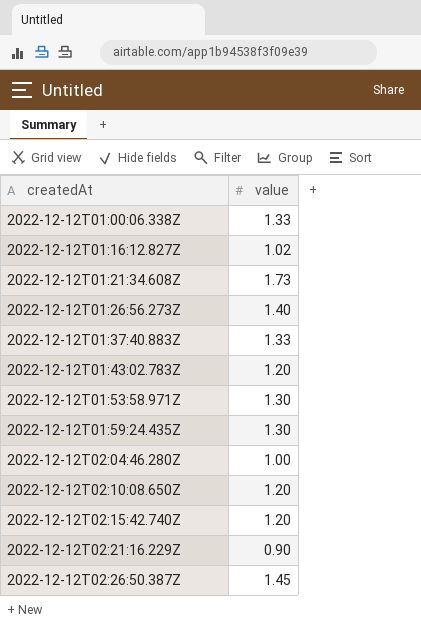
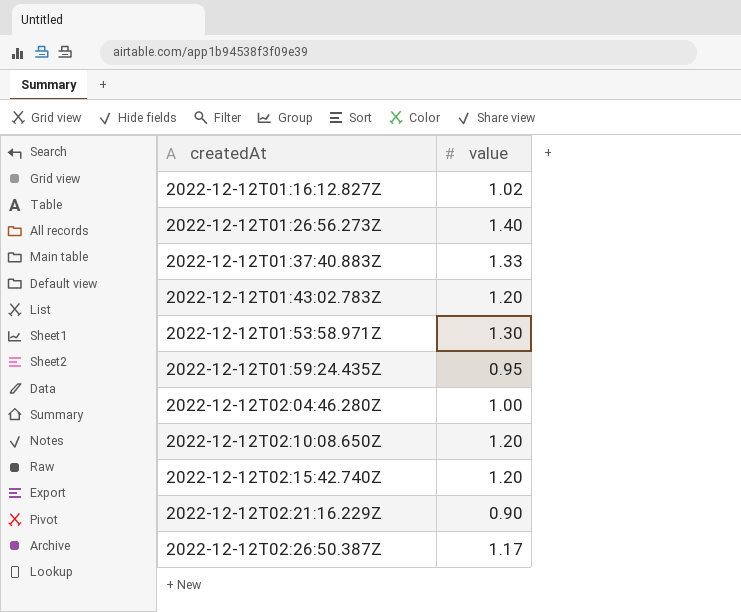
row 2022-12-12T01:00:06.338Z: 1.33 -> none
row 2022-12-12T01:21:34.608Z: 1.73 -> none
2022-12-12T01:59:24.435Z | value: 1.30 -> 0.95
2022-12-12T02:26:50.387Z | value: 1.45 -> 1.17

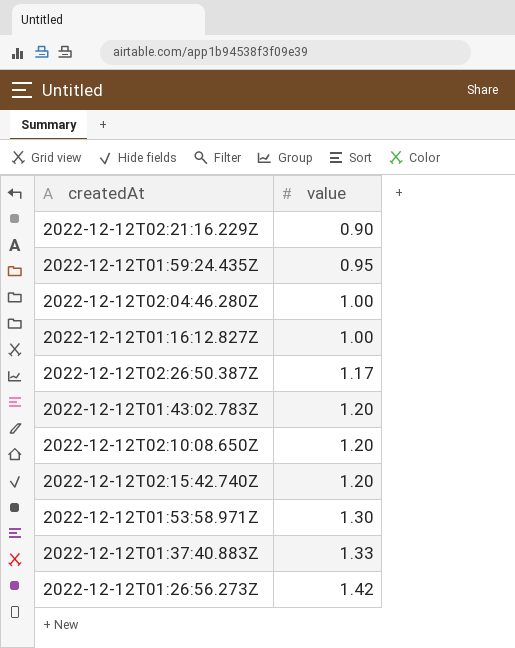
row order: createdAt ascending -> value ascending
2022-12-12T01:16:12.827Z | value: 1.02 -> 1.00
2022-12-12T01:26:56.273Z | value: 1.40 -> 1.42

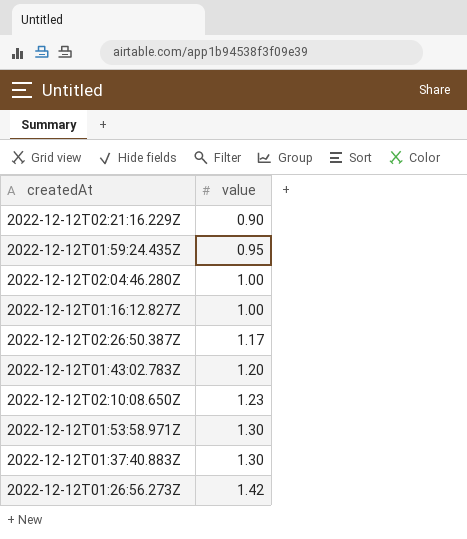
row 2022-12-12T02:15:42.740Z: 1.20 -> none
2022-12-12T02:10:08.650Z | value: 1.20 -> 1.23
2022-12-12T01:37:40.883Z | value: 1.33 -> 1.30

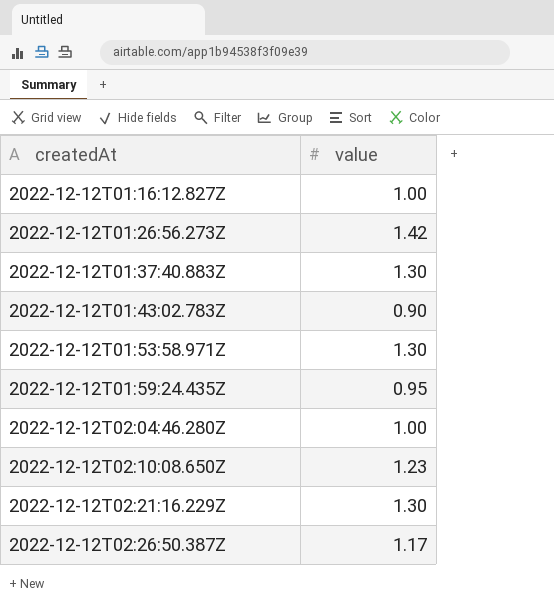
row order: value ascending -> createdAt ascending
2022-12-12T01:43:02.783Z | value: 1.20 -> 0.90
2022-12-12T02:21:16.229Z | value: 0.90 -> 1.30

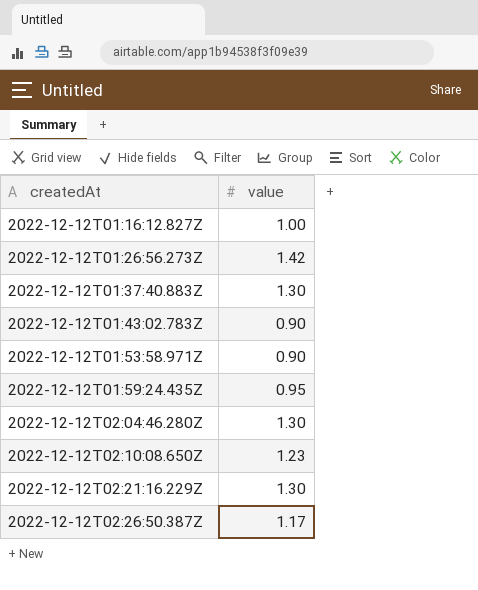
2022-12-12T01:53:58.971Z | value: 1.30 -> 0.90
2022-12-12T02:04:46.280Z | value: 1.00 -> 1.30

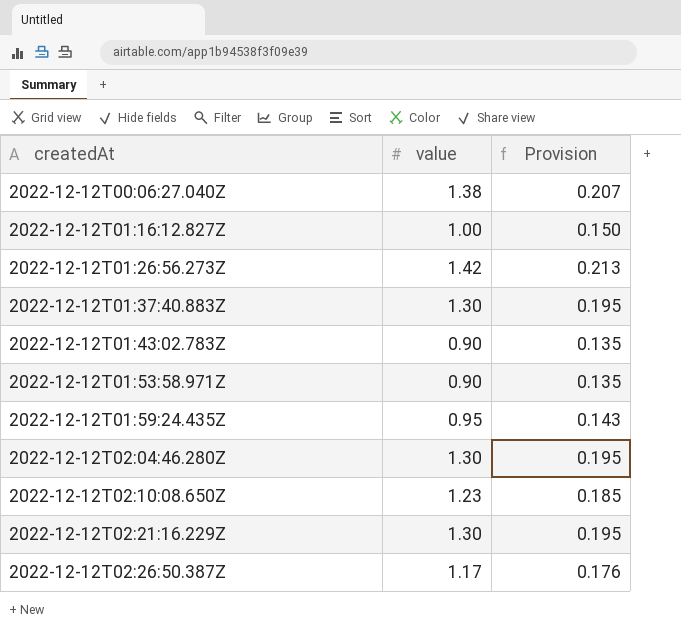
column Provision | formula: none -> [value] * 0.15
row 2022-12-12T00:06:27.040Z: none -> 1.38 | 0.207

